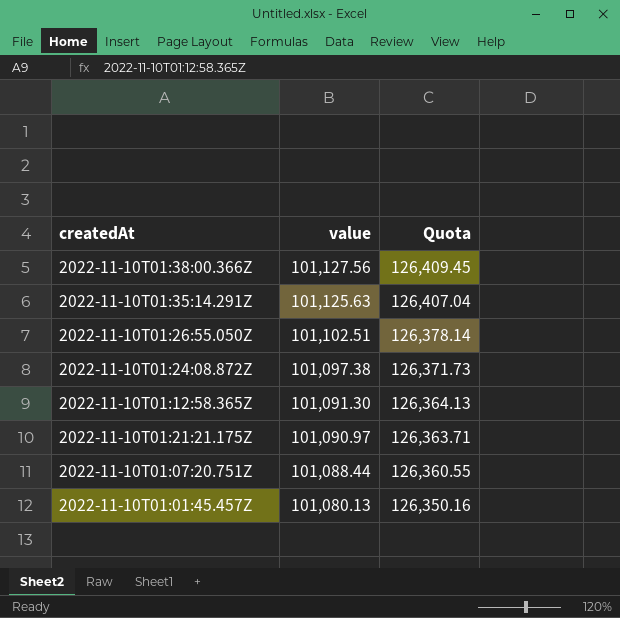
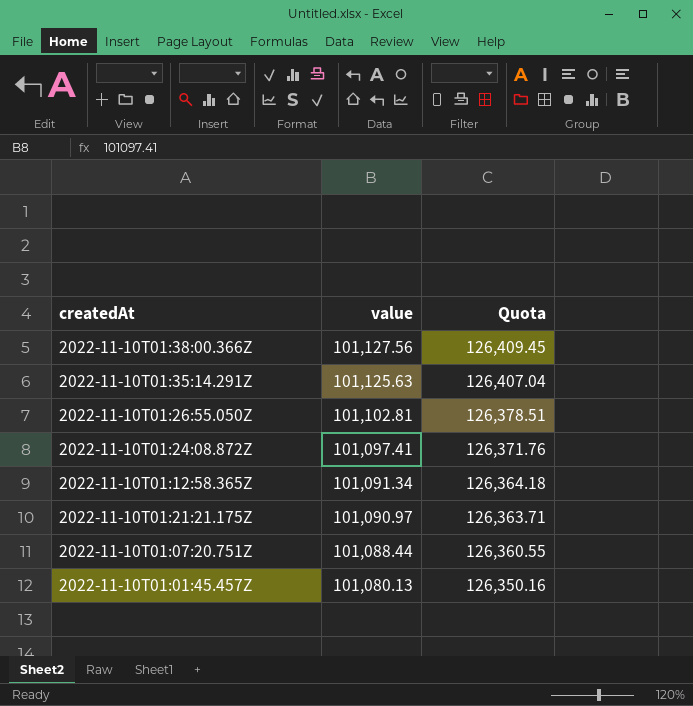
2022-11-10T01:26:55.050Z | value: 101,102.51 -> 101,102.81
2022-11-10T01:26:55.050Z | Quota: 126,378.14 -> 126,378.51
2022-11-10T01:24:08.872Z | value: 101,097.38 -> 101,097.41
2022-11-10T01:24:08.872Z | Quota: 126,371.73 -> 126,371.76
2022-11-10T01:12:58.365Z | value: 101,091.30 -> 101,091.34
2022-11-10T01:12:58.365Z | Quota: 126,364.13 -> 126,364.18

